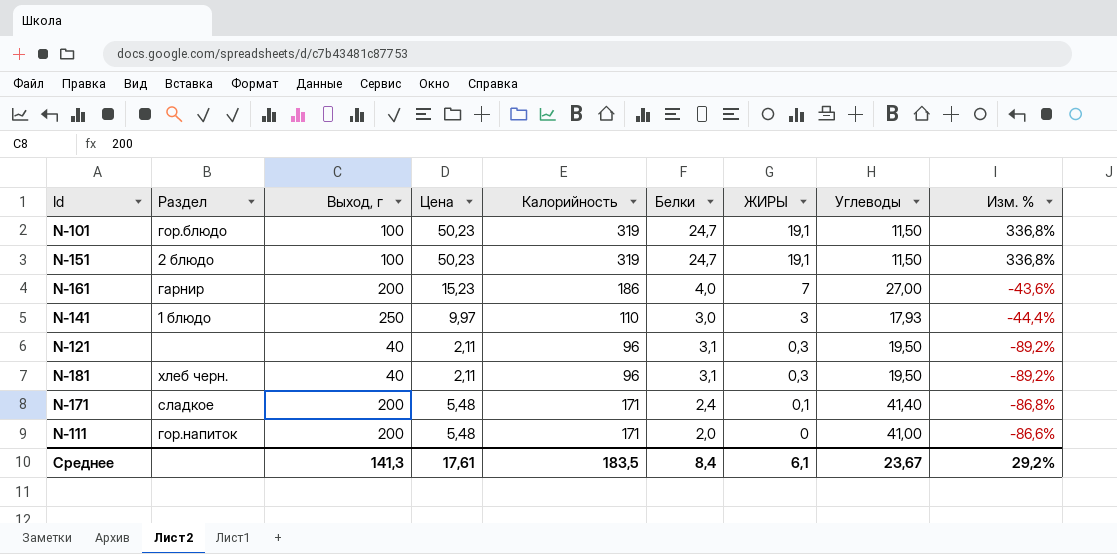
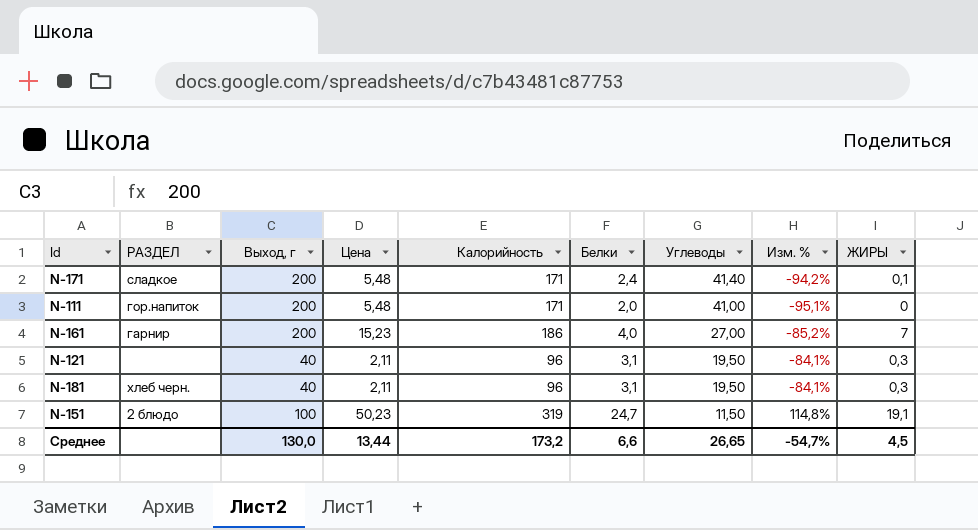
row order: ЖИРЫ descending -> Углеводы descending
column name: Раздел -> РАЗДЕЛ
column Изм. % | formula: ([Цена] - [Углеводы]) / [Углеводы] -> ([Белки] - [Углеводы]) / [Углеводы]
column ЖИРЫ | position: 7 -> 9
row N-101: гор.блюдо | 100 | 50,23 | 319 | 24,7 | 19,1 | 11,50 | 336,8% -> none
row N-141: 1 блюдо | 250 | 9,97 | 110 | 3,0 | 3 | 17,93 | -44,4% -> none
Среднее | Выход, г: 141,3 -> 130,0
Среднее | Цена: 17,61 -> 13,44
Среднее | Калорийность: 183,5 -> 173,2
Среднее | Белки: 8,4 -> 6,6
Среднее | Углеводы: 23,67 -> 26,65
Среднее | Изм. %: 29,2% -> -54,7%
Среднее | ЖИРЫ: 6,1 -> 4,5

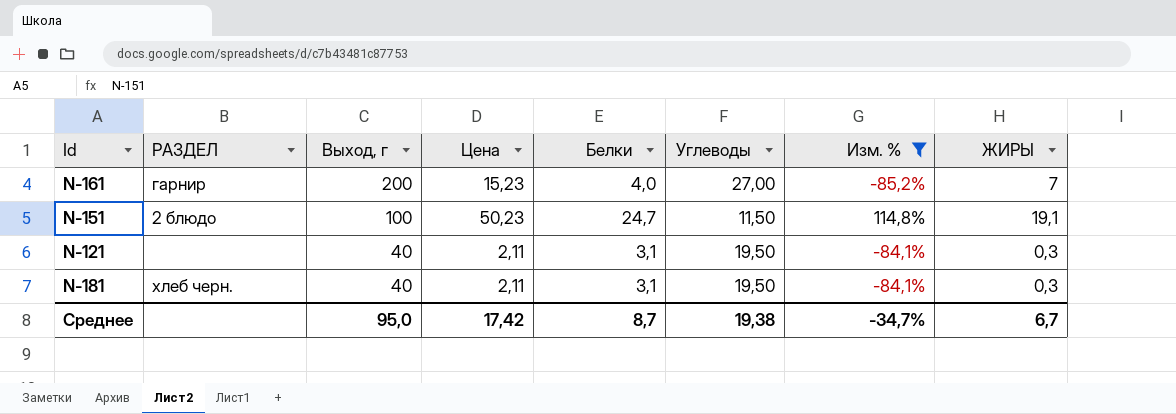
filter: none -> Изм. % >= -85,2%
row order: Углеводы descending -> Выход, г descending
column Калорийность | position: 5 -> none
Среднее | Выход, г: 130,0 -> 95,0
Среднее | Цена: 13,44 -> 17,42
Среднее | Белки: 6,6 -> 8,7
Среднее | Углеводы: 26,65 -> 19,38
Среднее | Изм. %: -54,7% -> -34,7%
Среднее | ЖИРЫ: 4,5 -> 6,7

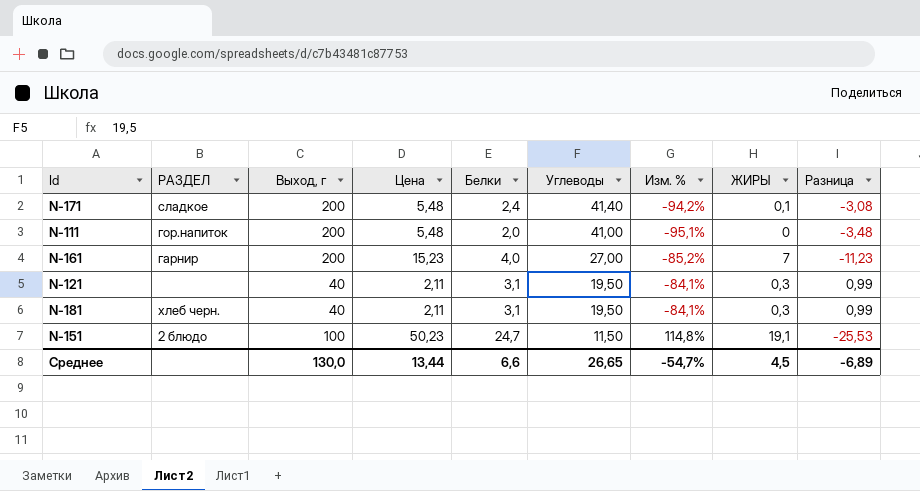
filter: Изм. % >= -85,2% -> none
row order: Выход, г descending -> Углеводы descending
column Разница | formula: none -> [Белки] - [Цена]
Среднее | Выход, г: 95,0 -> 130,0
Среднее | Цена: 17,42 -> 13,44
Среднее | Белки: 8,7 -> 6,6
Среднее | Углеводы: 19,38 -> 26,65
Среднее | Изм. %: -34,7% -> -54,7%
Среднее | ЖИРЫ: 6,7 -> 4,5

